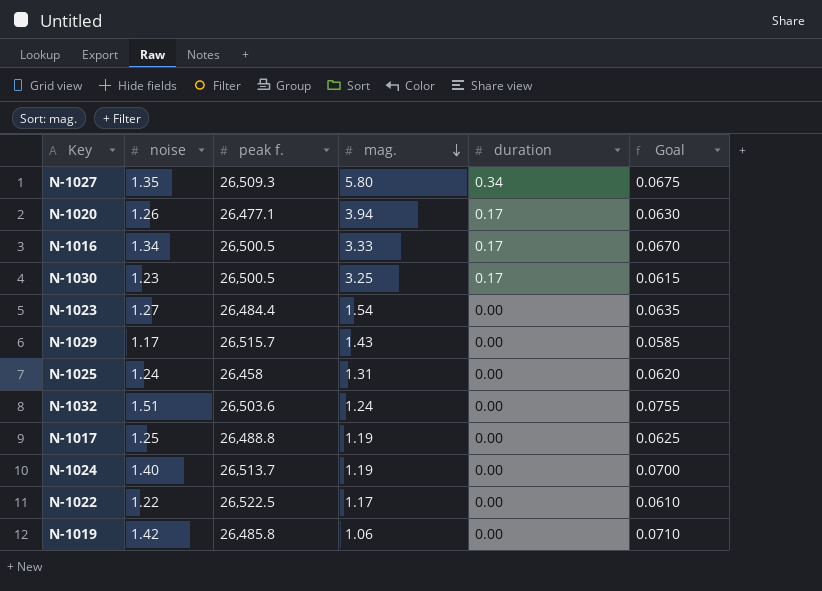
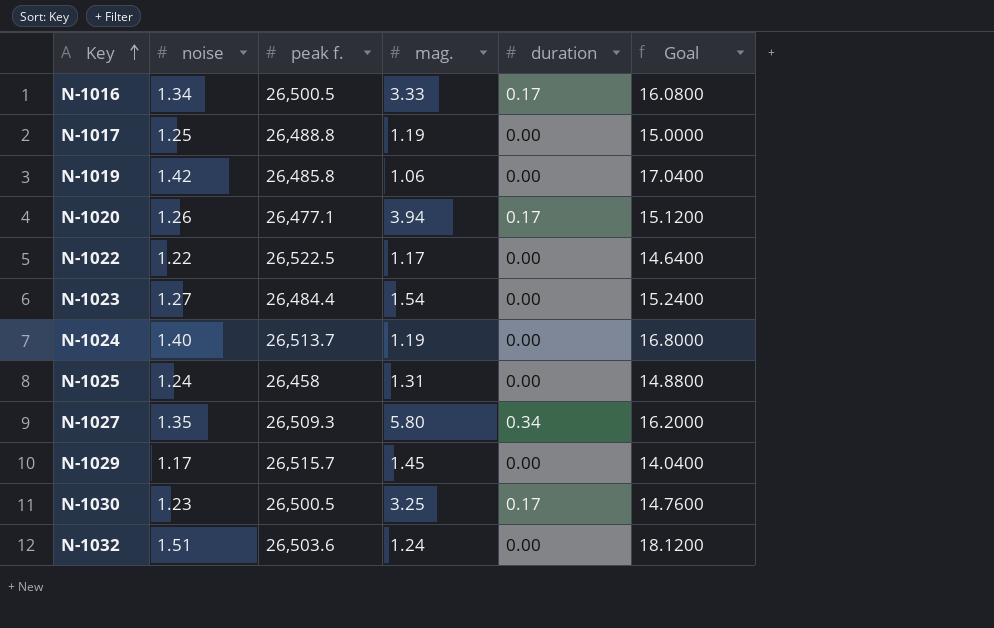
row order: mag. descending -> Key ascending
column Goal | formula: [noise] * 0.05 -> [noise] * 12
N-1029 | mag.: 1.43 -> 1.45

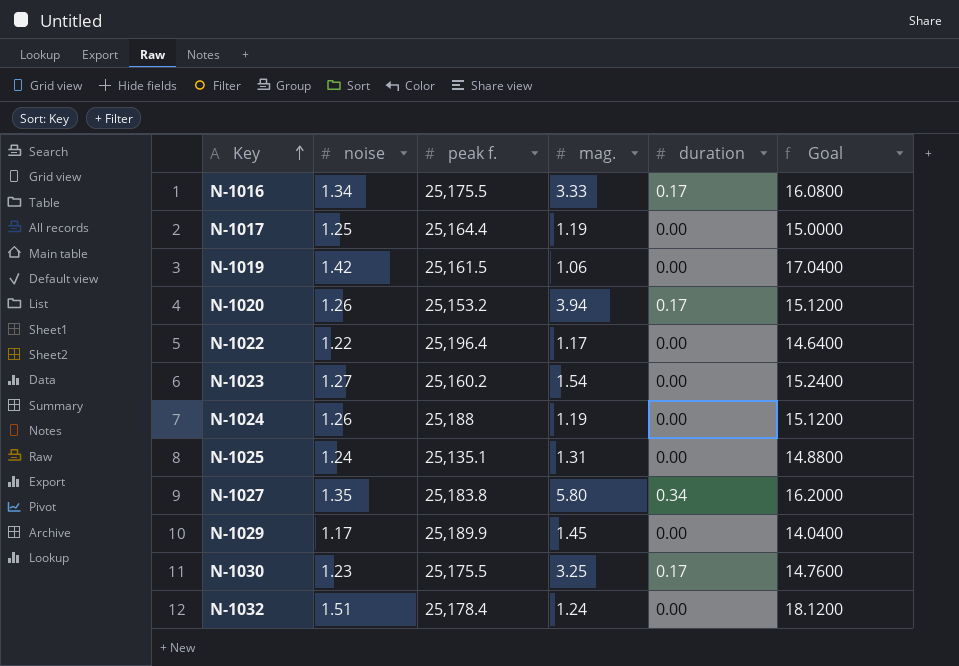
N-1016 | peak f.: 26,500.5 -> 25,175.5
N-1017 | peak f.: 26,488.8 -> 25,164.4
N-1019 | peak f.: 26,485.8 -> 25,161.5
N-1020 | peak f.: 26,477.1 -> 25,153.2
N-1022 | peak f.: 26,522.5 -> 25,196.4
N-1023 | peak f.: 26,484.4 -> 25,160.2
N-1024 | noise: 1.40 -> 1.26
N-1024 | peak f.: 26,513.7 -> 25,188
N-1024 | Goal: 16.8000 -> 15.1200
N-1025 | peak f.: 26,458 -> 25,135.1
N-1027 | peak f.: 26,509.3 -> 25,183.8
N-1029 | peak f.: 26,515.7 -> 25,189.9
N-1030 | peak f.: 26,500.5 -> 25,175.5
N-1032 | peak f.: 26,503.6 -> 25,178.4

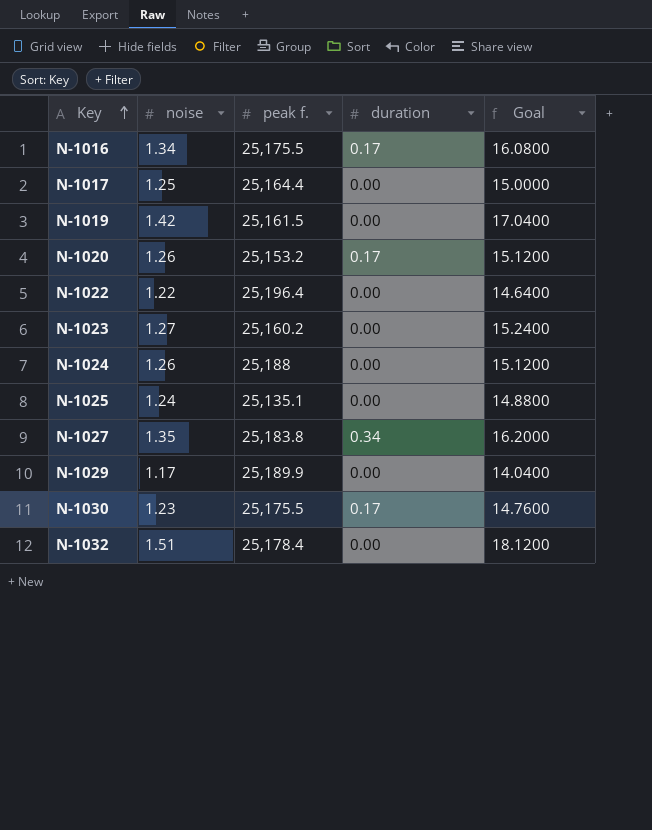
column mag. | position: 4 -> none

